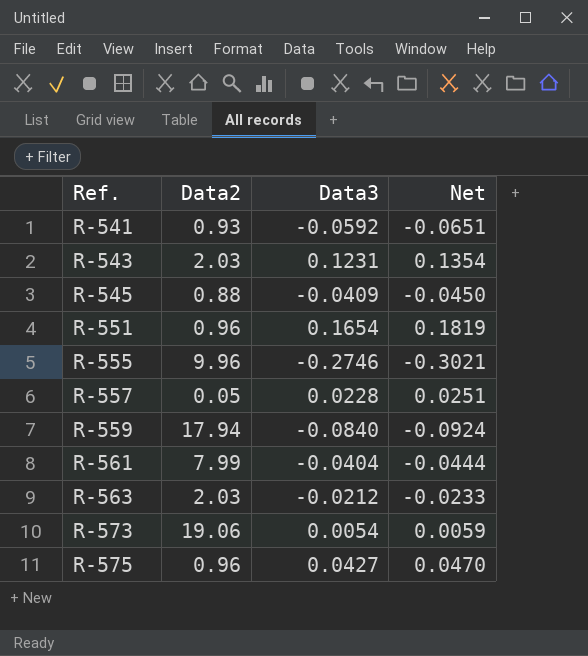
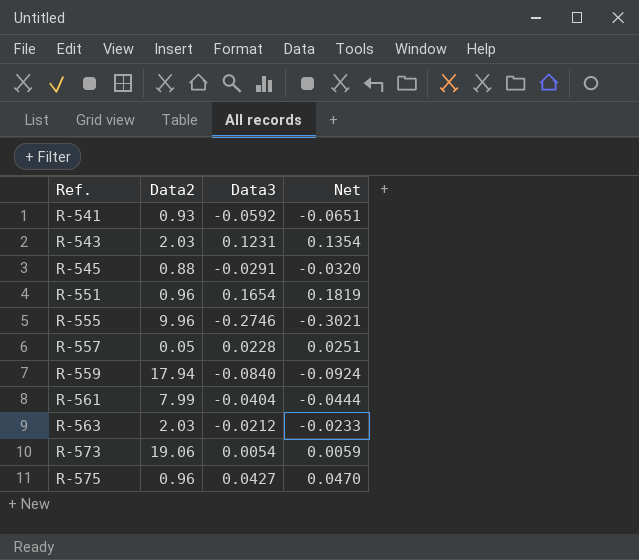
R-545 | Data3: -0.0409 -> -0.0291
R-545 | Net: -0.0450 -> -0.0320

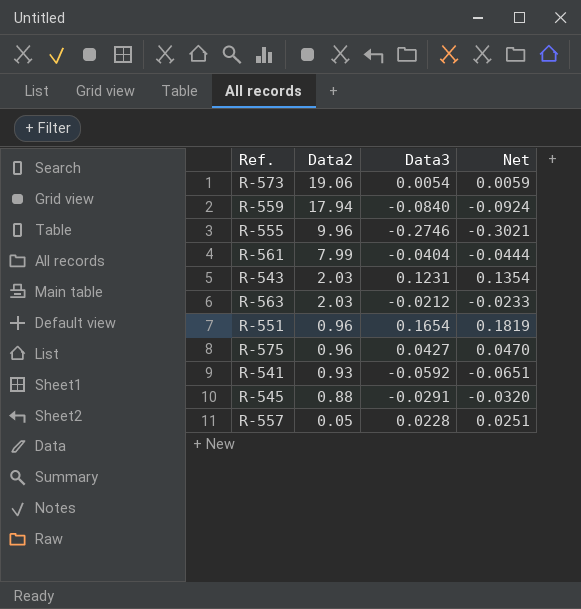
row order: Ref. ascending -> Data2 descending

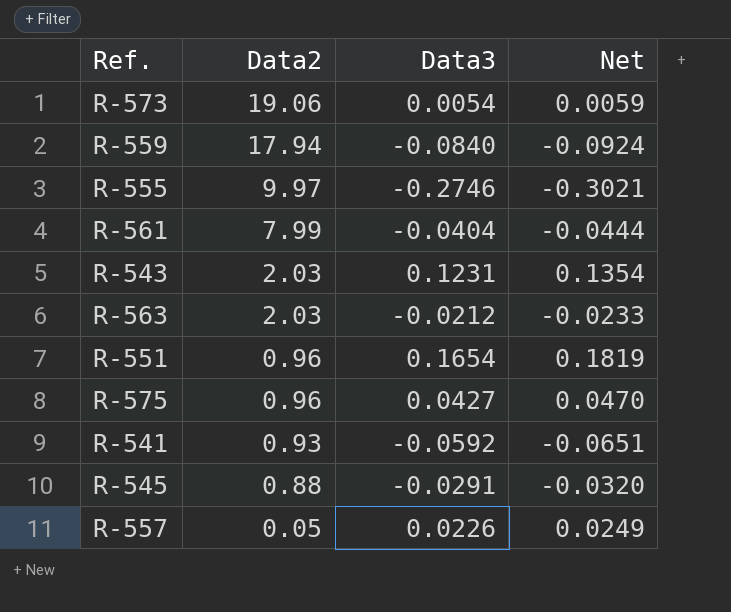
R-555 | Data2: 9.96 -> 9.97
R-557 | Data3: 0.0228 -> 0.0226
R-557 | Net: 0.0251 -> 0.0249

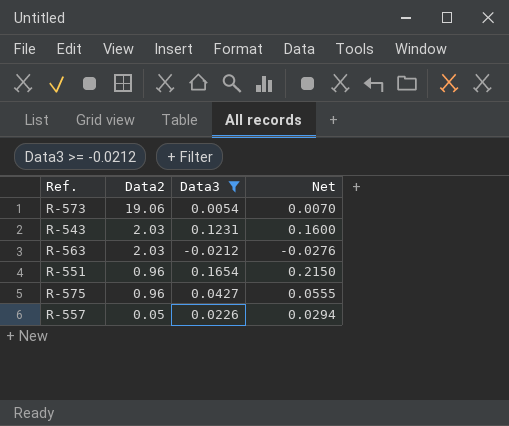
filter: none -> Data3 >= -0.0212
column Net | formula: [Data3] * 1.1 -> [Data3] * 1.3

